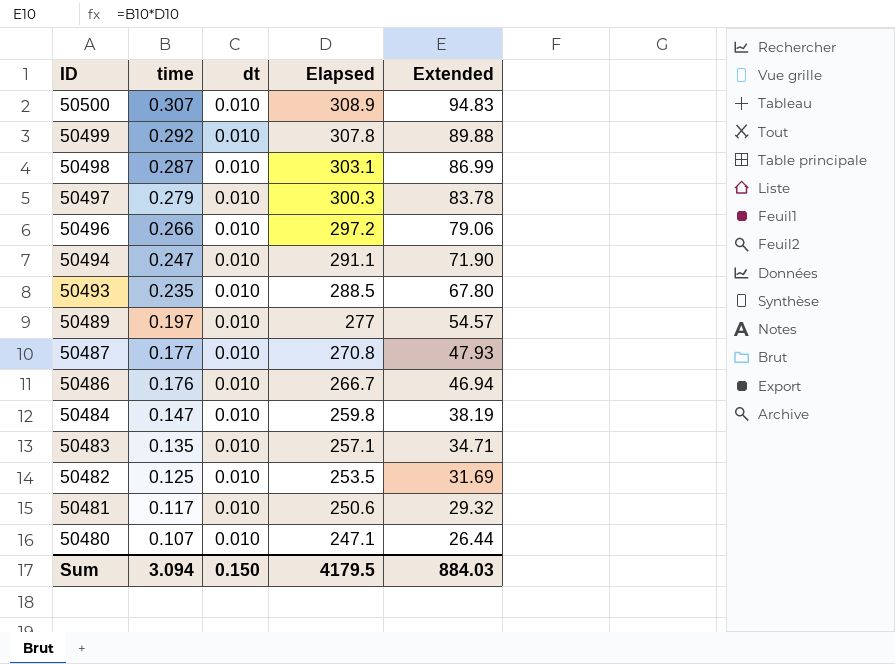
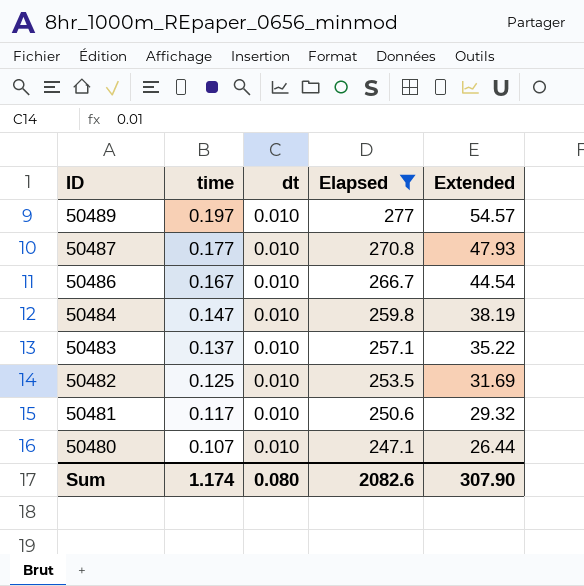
filter: none -> Elapsed <= 277
50486 | time: 0.176 -> 0.167
50486 | Extended: 46.94 -> 44.54
50483 | time: 0.135 -> 0.137
50483 | Extended: 34.71 -> 35.22
Sum | time: 3.094 -> 1.174
Sum | dt: 0.150 -> 0.080
Sum | Elapsed: 4179.5 -> 2082.6
Sum | Extended: 884.03 -> 307.90

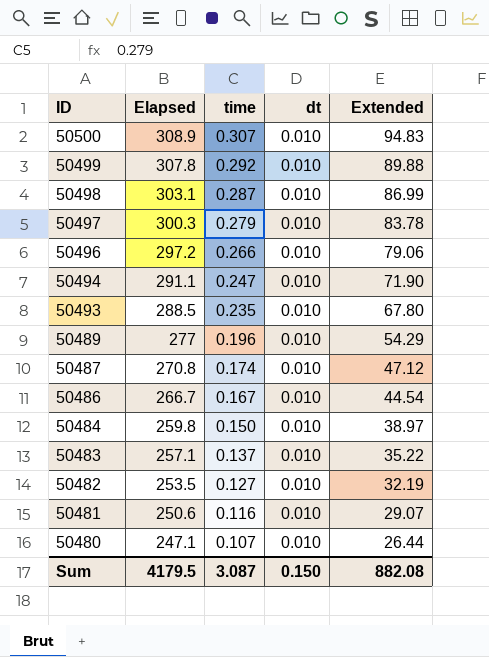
filter: Elapsed <= 277 -> none
column Elapsed | position: 4 -> 2
50489 | time: 0.197 -> 0.196
50489 | Extended: 54.57 -> 54.29
50487 | time: 0.177 -> 0.174
50487 | Extended: 47.93 -> 47.12
50484 | time: 0.147 -> 0.150
50484 | Extended: 38.19 -> 38.97
50482 | time: 0.125 -> 0.127
50482 | Extended: 31.69 -> 32.19
50481 | time: 0.117 -> 0.116
50481 | Extended: 29.32 -> 29.07
Sum | Elapsed: 2082.6 -> 4179.5
Sum | time: 1.174 -> 3.087
Sum | dt: 0.080 -> 0.150
Sum | Extended: 307.90 -> 882.08

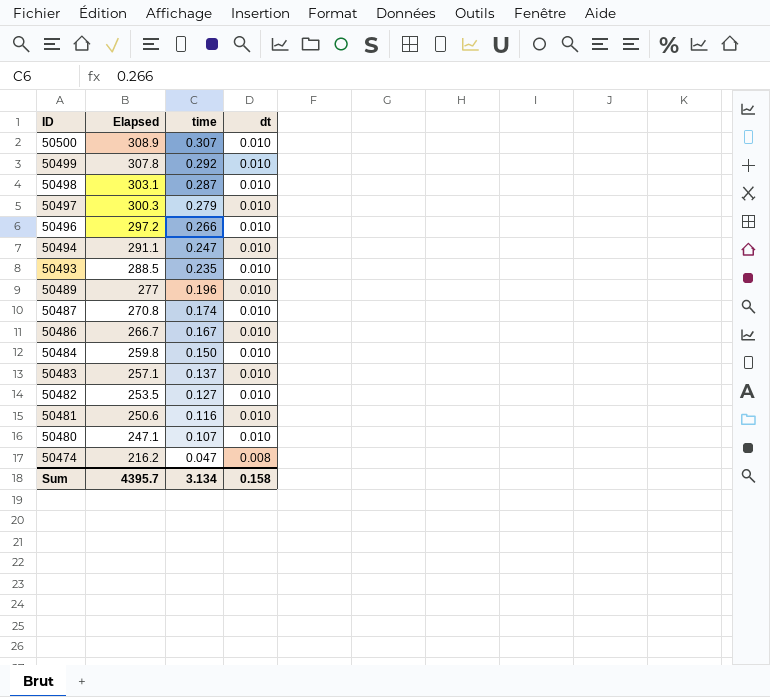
column Extended | formula: [Elapsed] * [time] -> none
row 50474: none -> 216.2 | 0.047 | 0.008
Sum | Elapsed: 4179.5 -> 4395.7
Sum | time: 3.087 -> 3.134
Sum | dt: 0.150 -> 0.158

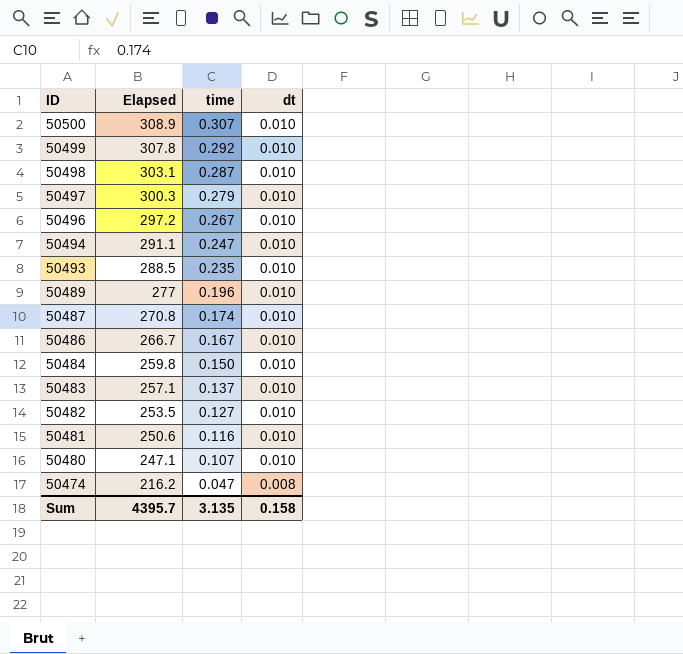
50496 | time: 0.266 -> 0.267
Sum | time: 3.134 -> 3.135

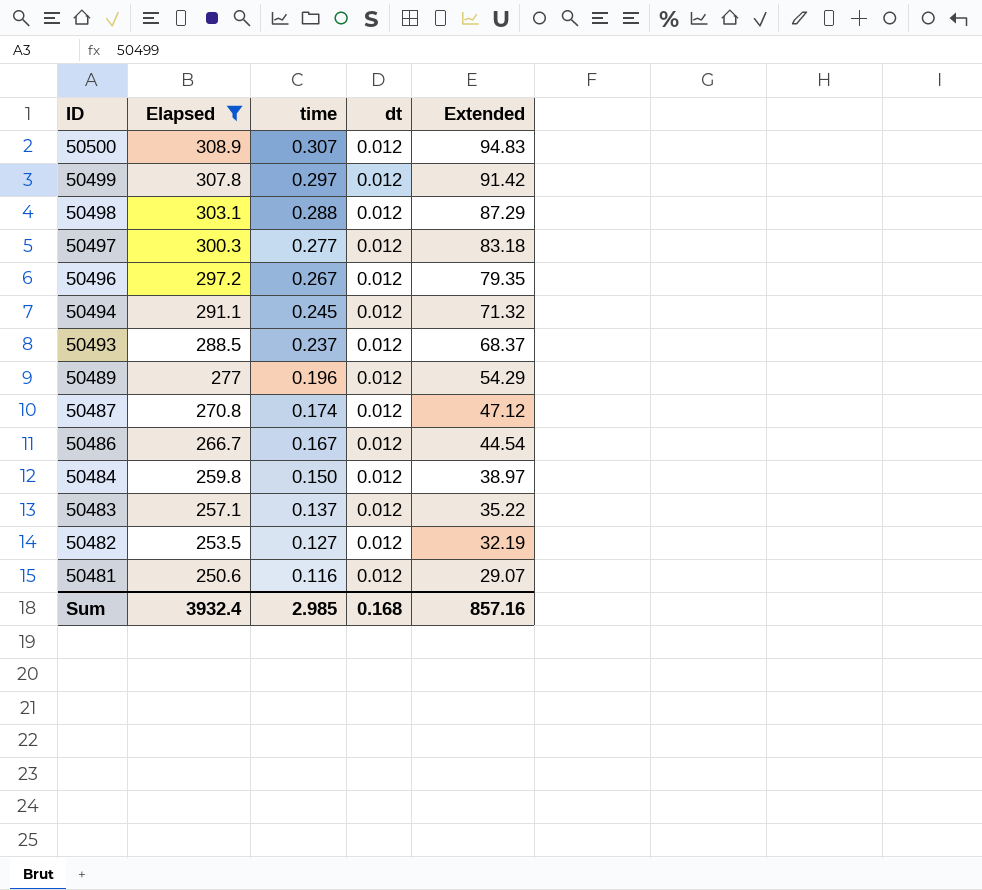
filter: none -> Elapsed >= 250.6
column Extended | formula: none -> [Elapsed] * [time]
50500 | dt: 0.010 -> 0.012
50499 | time: 0.292 -> 0.297
50499 | dt: 0.010 -> 0.012
50498 | time: 0.287 -> 0.288
50498 | dt: 0.010 -> 0.012
50497 | time: 0.279 -> 0.277
50497 | dt: 0.010 -> 0.012
50496 | dt: 0.010 -> 0.012
50494 | time: 0.247 -> 0.245
50494 | dt: 0.010 -> 0.012
50493 | time: 0.235 -> 0.237
50493 | dt: 0.010 -> 0.012
50489 | dt: 0.010 -> 0.012
50487 | dt: 0.010 -> 0.012
50486 | dt: 0.010 -> 0.012
50484 | dt: 0.010 -> 0.012
50483 | dt: 0.010 -> 0.012
50482 | dt: 0.010 -> 0.012
50481 | dt: 0.010 -> 0.012
Sum | Elapsed: 4395.7 -> 3932.4
Sum | time: 3.135 -> 2.985
Sum | dt: 0.158 -> 0.168

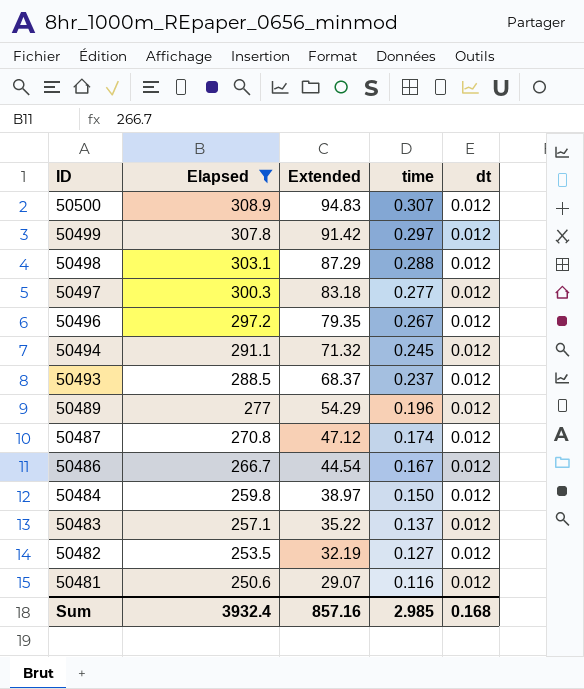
column Extended | position: 5 -> 3

